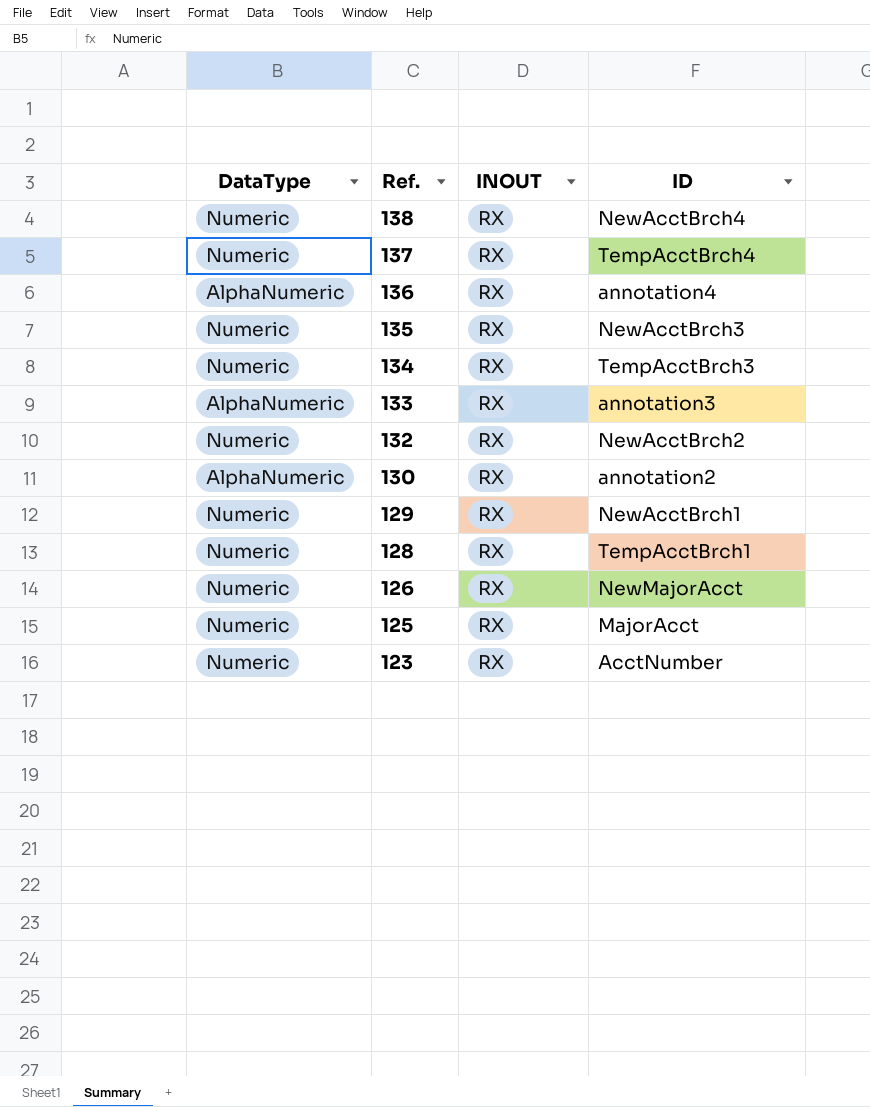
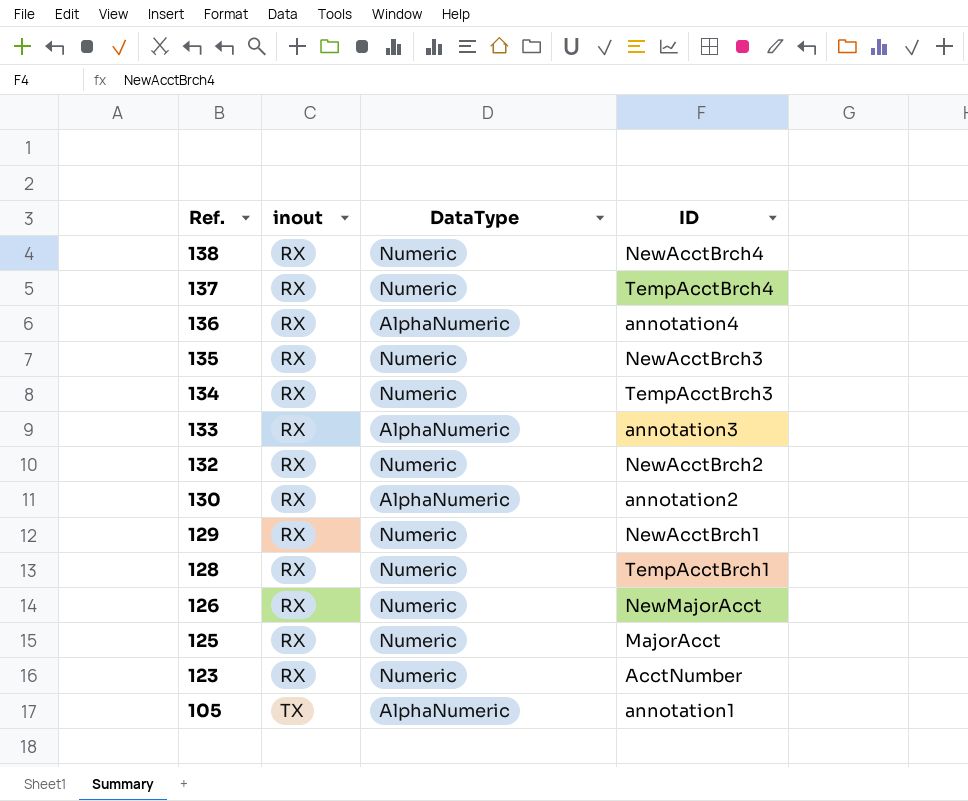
column name: INOUT -> inout
column DataType | position: 1 -> 3
row 105: none -> TX | AlphaNumeric | annotation1

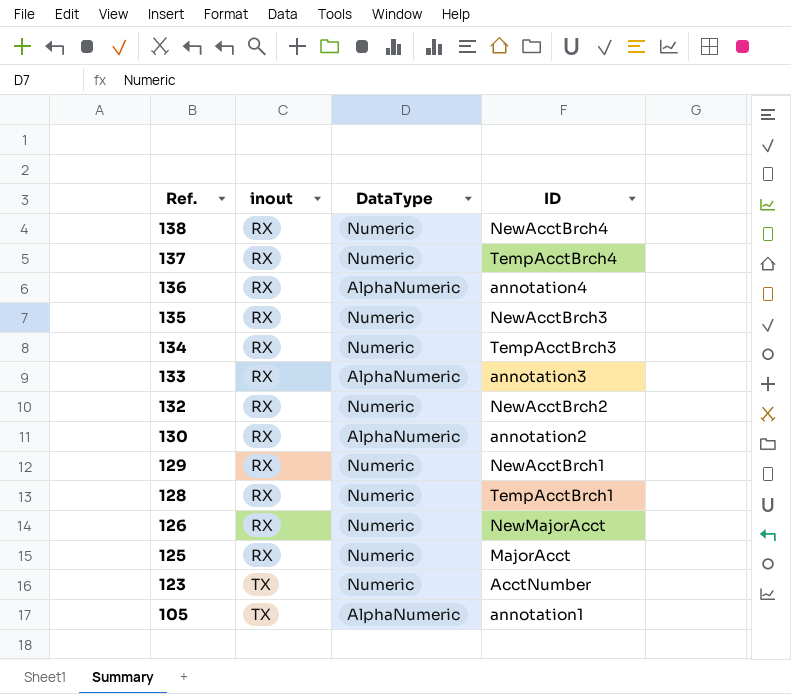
123 | inout: RX -> TX

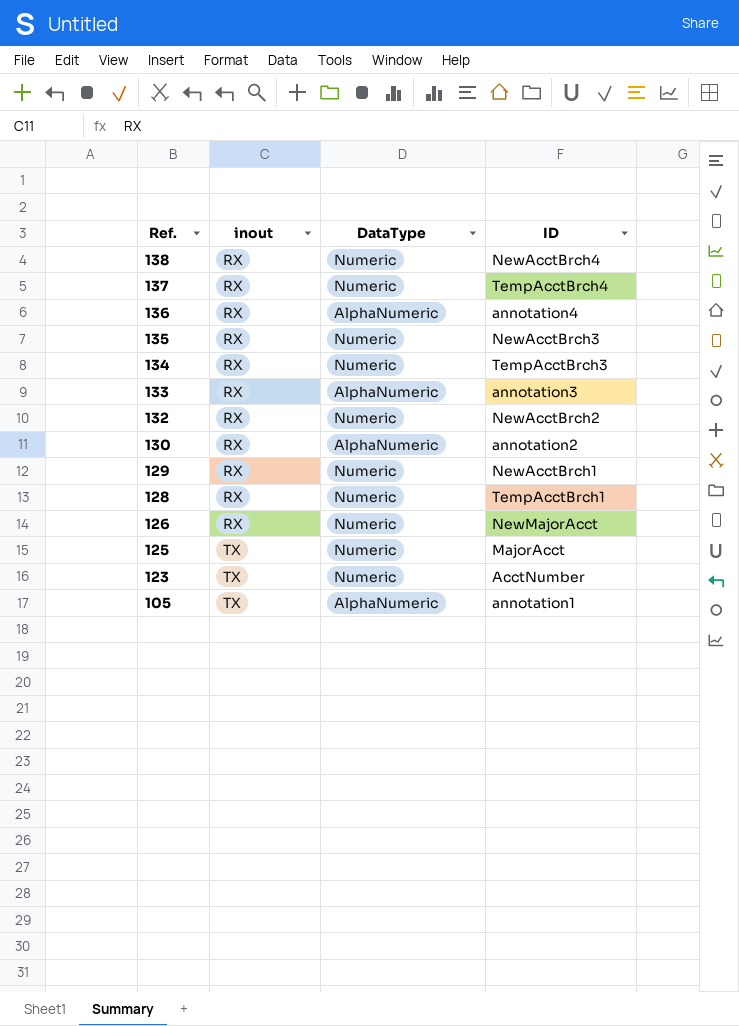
125 | inout: RX -> TX

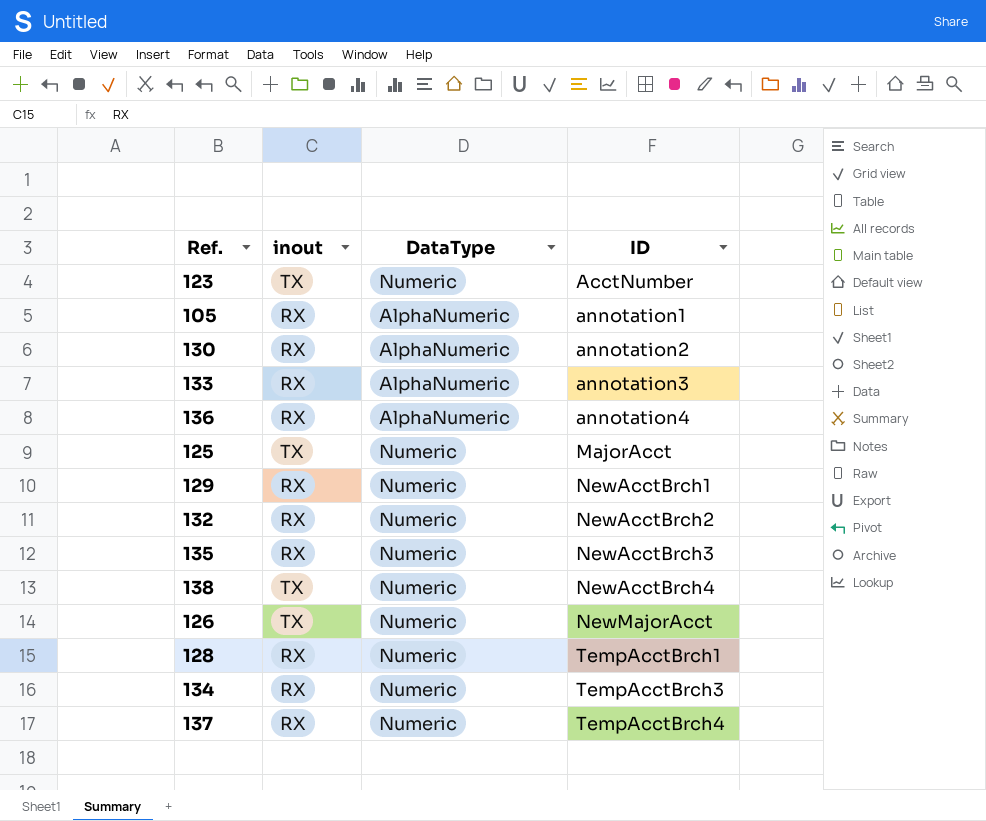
row order: Ref. descending -> ID ascending
105 | inout: TX -> RX
138 | inout: RX -> TX
126 | inout: RX -> TX

